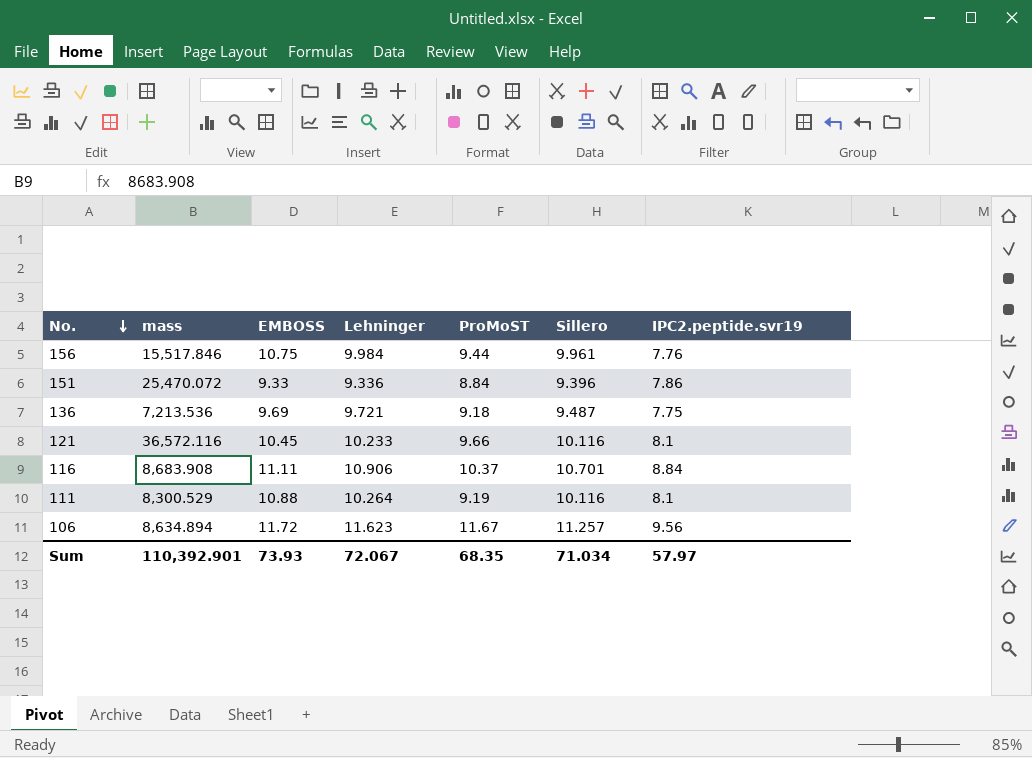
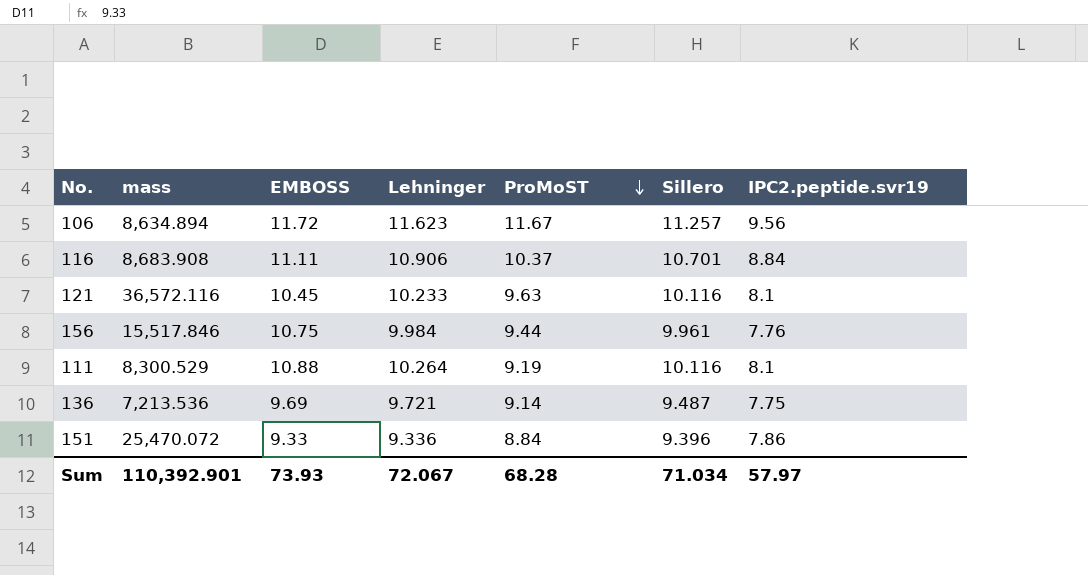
row order: No. descending -> ProMoST descending
121 | ProMoST: 9.66 -> 9.63
136 | ProMoST: 9.18 -> 9.14
Sum | ProMoST: 68.35 -> 68.28

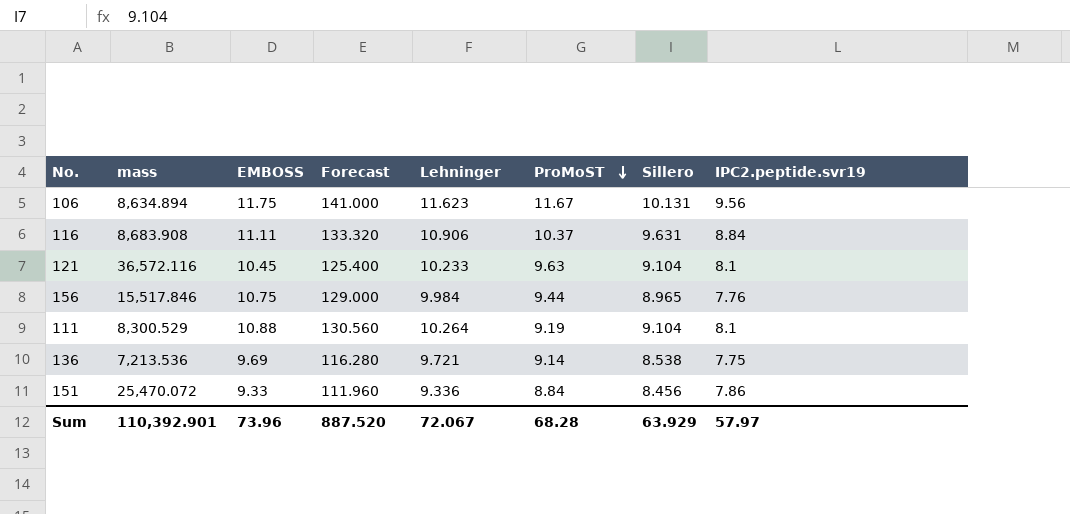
column Forecast | formula: none -> [EMBOSS] * 12
106 | EMBOSS: 11.72 -> 11.75
106 | Sillero: 11.257 -> 10.131
116 | Sillero: 10.701 -> 9.631
121 | Sillero: 10.116 -> 9.104
156 | Sillero: 9.961 -> 8.965
111 | Sillero: 10.116 -> 9.104
136 | Sillero: 9.487 -> 8.538
151 | Sillero: 9.396 -> 8.456
Sum | EMBOSS: 73.93 -> 73.96
Sum | Sillero: 71.034 -> 63.929

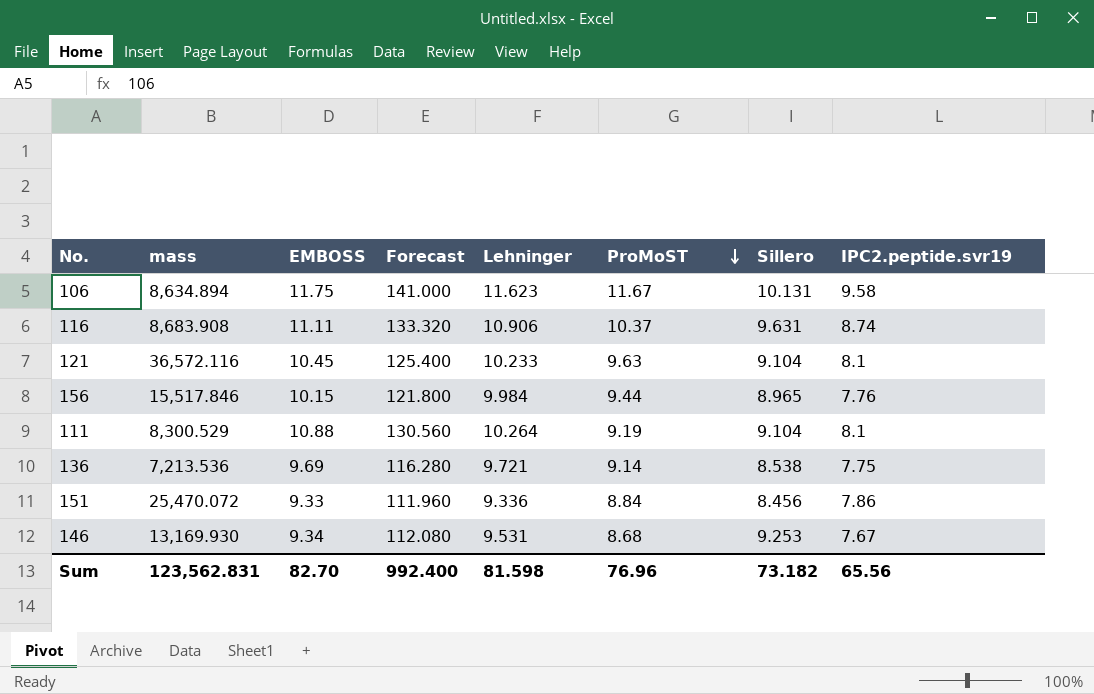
106 | IPC2.peptide.svr19: 9.56 -> 9.58
116 | IPC2.peptide.svr19: 8.84 -> 8.74
156 | EMBOSS: 10.75 -> 10.15
156 | Forecast: 129.000 -> 121.800
row 146: none -> 13,169.930 | 9.34 | 112.080 | 9.531 | 8.68 | 9.253 | 7.67
Sum | mass: 110,392.901 -> 123,562.831
Sum | EMBOSS: 73.96 -> 82.70
Sum | Forecast: 887.520 -> 992.400
Sum | Lehninger: 72.067 -> 81.598
Sum | ProMoST: 68.28 -> 76.96
Sum | Sillero: 63.929 -> 73.182
Sum | IPC2.peptide.svr19: 57.97 -> 65.56

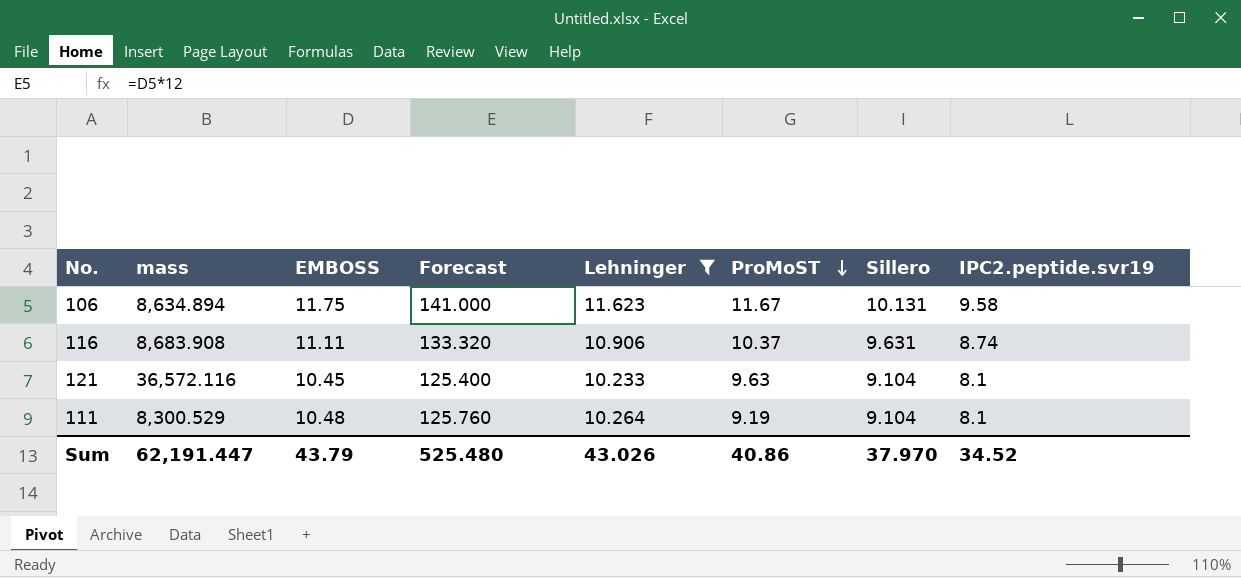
filter: none -> Lehninger >= 10.233
111 | EMBOSS: 10.88 -> 10.48
111 | Forecast: 130.560 -> 125.760
Sum | mass: 123,562.831 -> 62,191.447
Sum | EMBOSS: 82.70 -> 43.79
Sum | Forecast: 992.400 -> 525.480
Sum | Lehninger: 81.598 -> 43.026
Sum | ProMoST: 76.96 -> 40.86
Sum | Sillero: 73.182 -> 37.970
Sum | IPC2.peptide.svr19: 65.56 -> 34.52

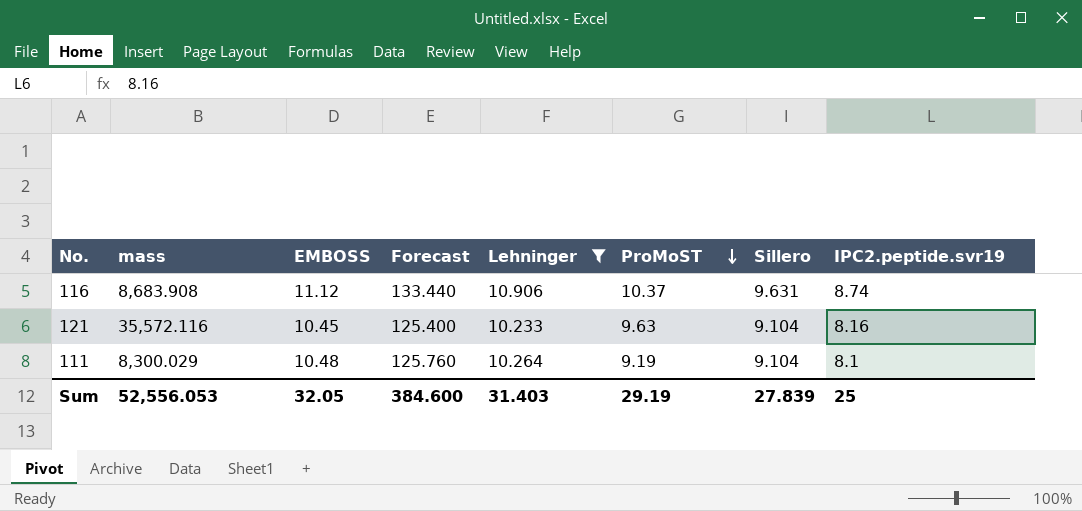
row 106: 8,634.894 | 11.75 | 141.000 | 11.623 | 11.67 | 10.131 | 9.58 -> none
116 | EMBOSS: 11.11 -> 11.12
116 | Forecast: 133.320 -> 133.440
121 | mass: 36,572.116 -> 35,572.116
121 | IPC2.peptide.svr19: 8.1 -> 8.16
111 | mass: 8,300.529 -> 8,300.029
Sum | mass: 62,191.447 -> 52,556.053
Sum | EMBOSS: 43.79 -> 32.05
Sum | Forecast: 525.480 -> 384.600
Sum | Lehninger: 43.026 -> 31.403
Sum | ProMoST: 40.86 -> 29.19
Sum | Sillero: 37.970 -> 27.839
Sum | IPC2.peptide.svr19: 34.52 -> 25

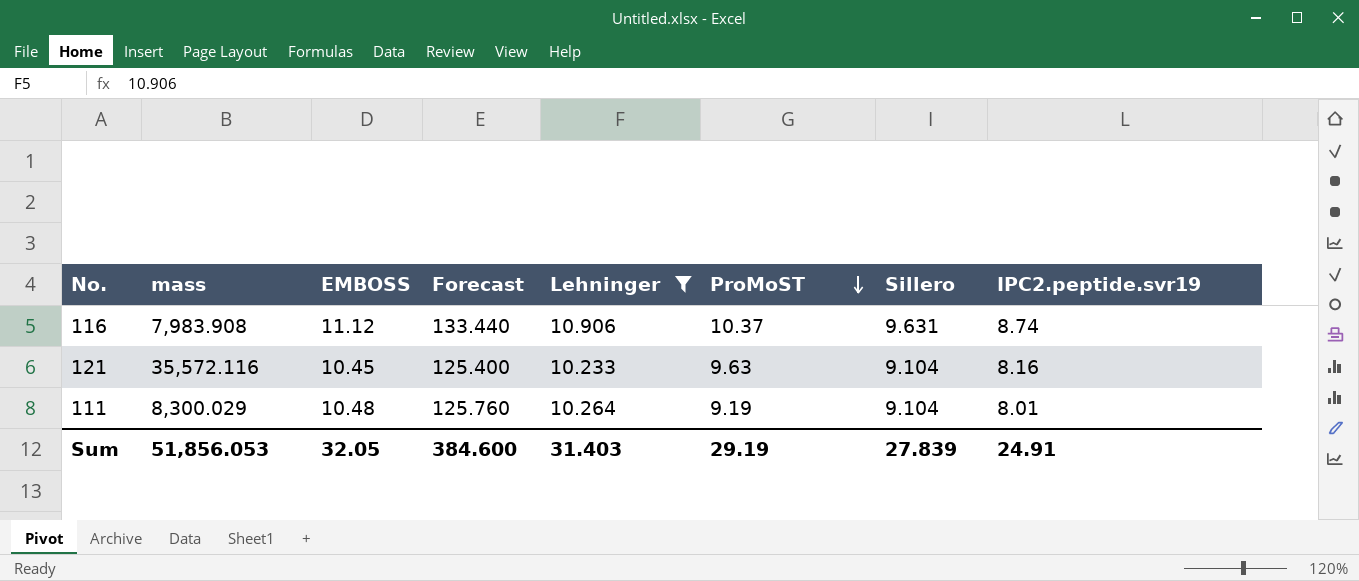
116 | mass: 8,683.908 -> 7,983.908
111 | IPC2.peptide.svr19: 8.1 -> 8.01
Sum | mass: 52,556.053 -> 51,856.053
Sum | IPC2.peptide.svr19: 25 -> 24.91

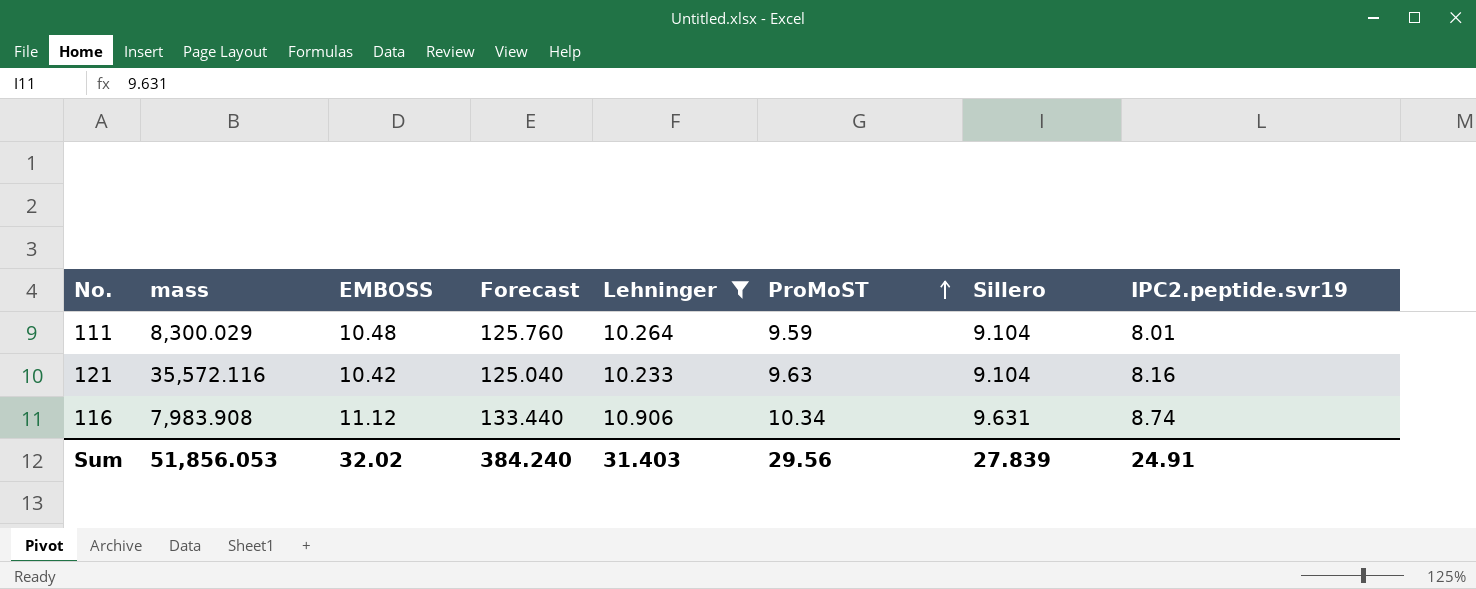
row order: ProMoST descending -> ProMoST ascending
111 | ProMoST: 9.19 -> 9.59
121 | EMBOSS: 10.45 -> 10.42
121 | Forecast: 125.400 -> 125.040
116 | ProMoST: 10.37 -> 10.34
Sum | EMBOSS: 32.05 -> 32.02
Sum | Forecast: 384.600 -> 384.240
Sum | ProMoST: 29.19 -> 29.56

